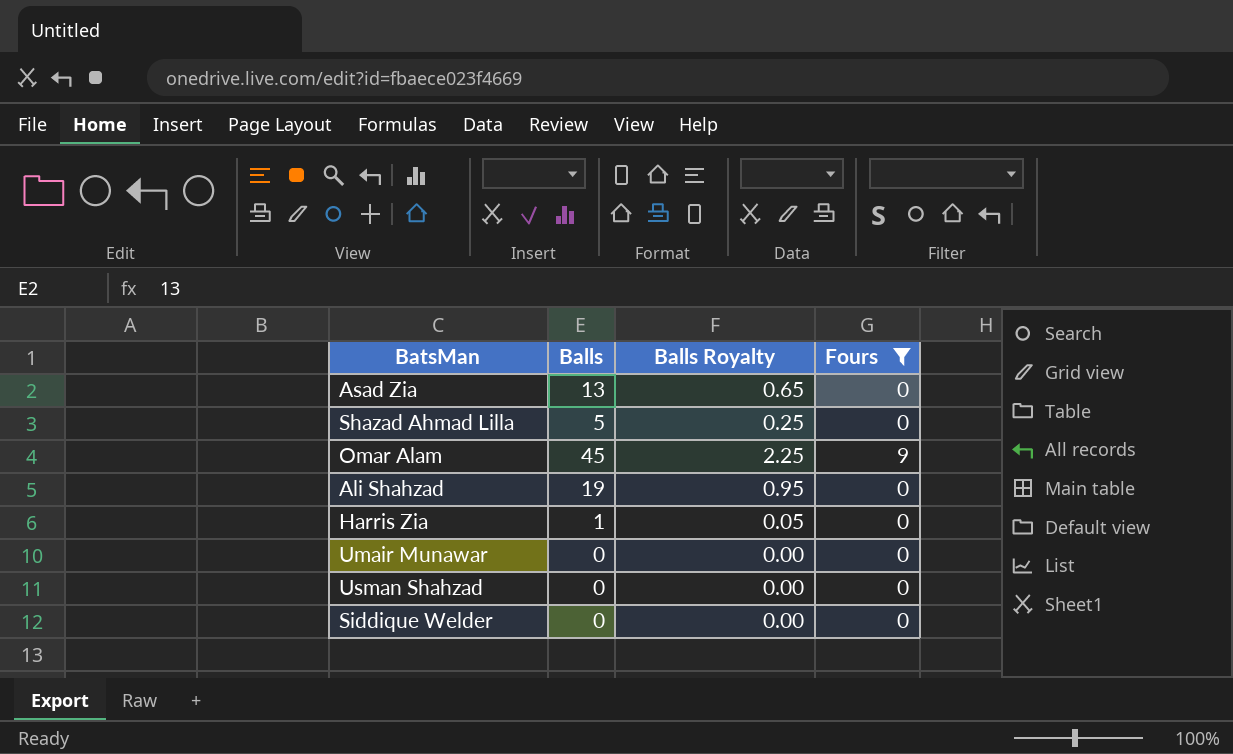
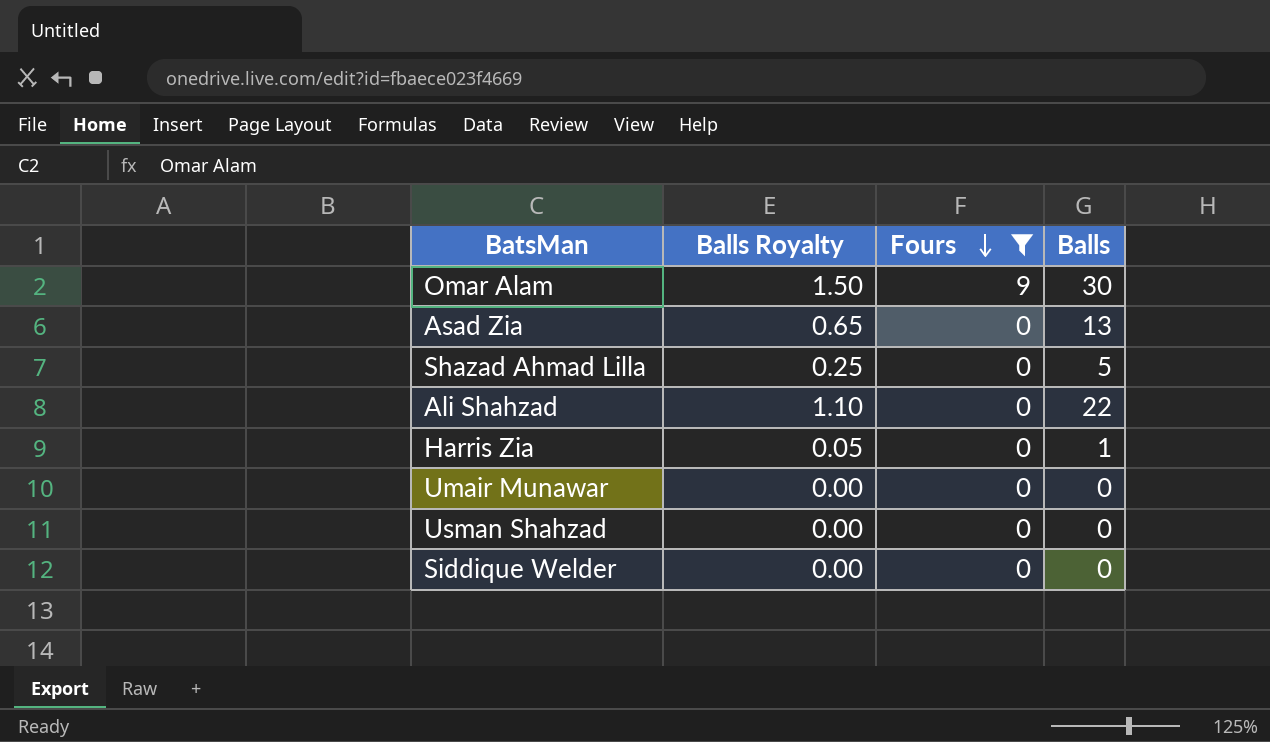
row order: none -> Fours descending
column Balls | position: 2 -> 4
Omar Alam | Balls Royalty: 2.25 -> 1.50
Omar Alam | Balls: 45 -> 30
Ali Shahzad | Balls Royalty: 0.95 -> 1.10
Ali Shahzad | Balls: 19 -> 22

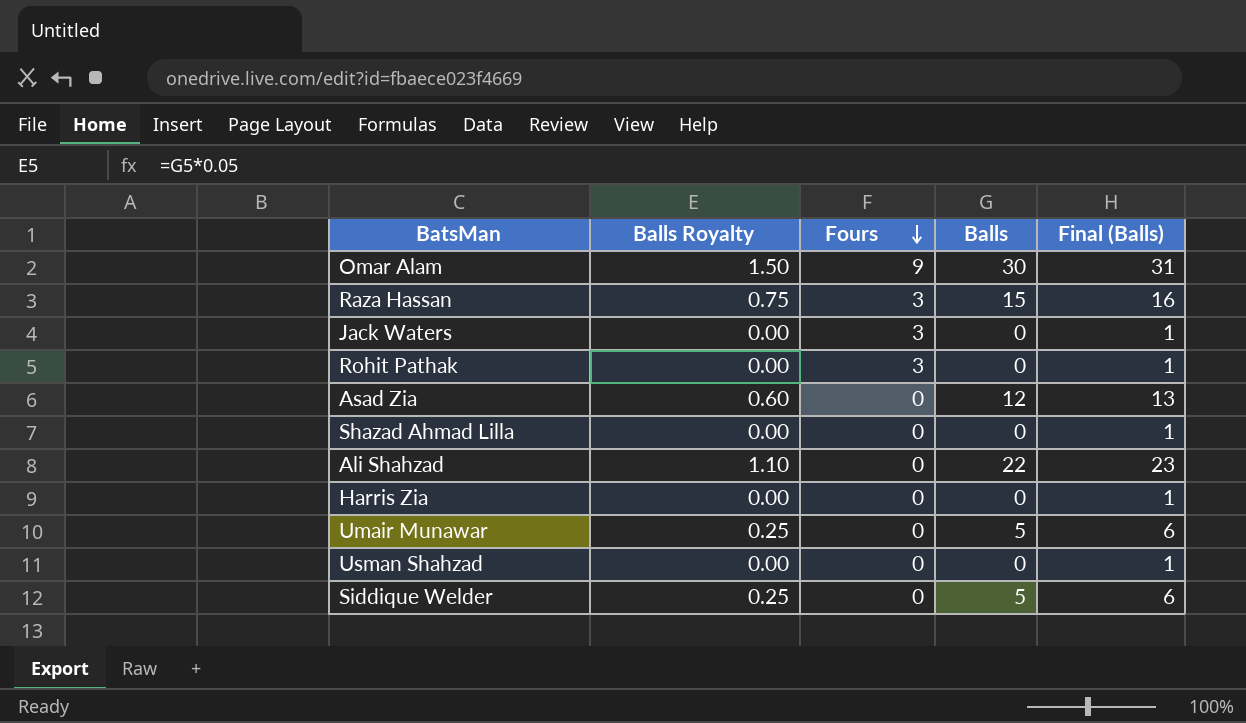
filter: Fours != 3 -> none
column Final (Balls) | formula: none -> [Balls] + 1
Asad Zia | Balls Royalty: 0.65 -> 0.60
Asad Zia | Balls: 13 -> 12
Shazad Ahmad Lilla | Balls Royalty: 0.25 -> 0.00
Shazad Ahmad Lilla | Balls: 5 -> 0
Harris Zia | Balls Royalty: 0.05 -> 0.00
Harris Zia | Balls: 1 -> 0
Umair Munawar | Balls Royalty: 0.00 -> 0.25
Umair Munawar | Balls: 0 -> 5
Siddique Welder | Balls Royalty: 0.00 -> 0.25
Siddique Welder | Balls: 0 -> 5

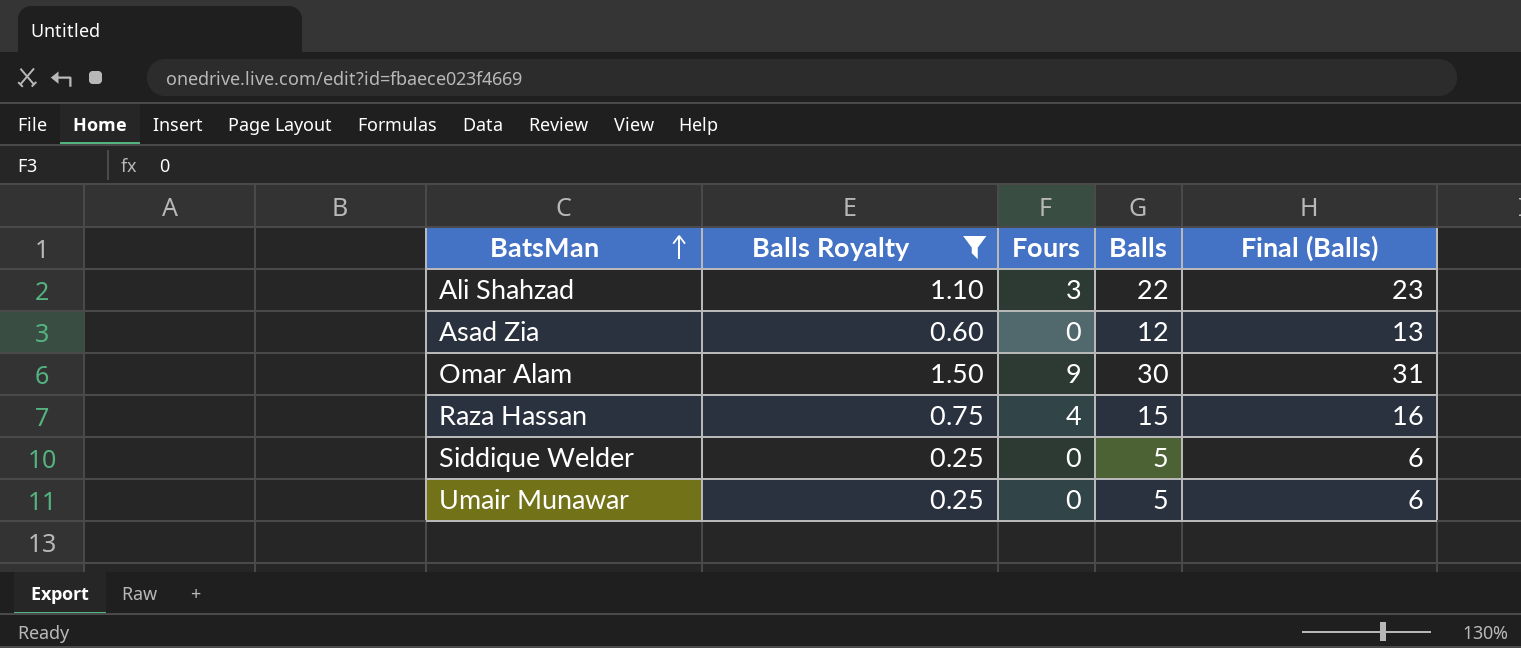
filter: none -> Balls Royalty != 0.00
row order: Fours descending -> BatsMan ascending
Ali Shahzad | Fours: 0 -> 3
Raza Hassan | Fours: 3 -> 4

